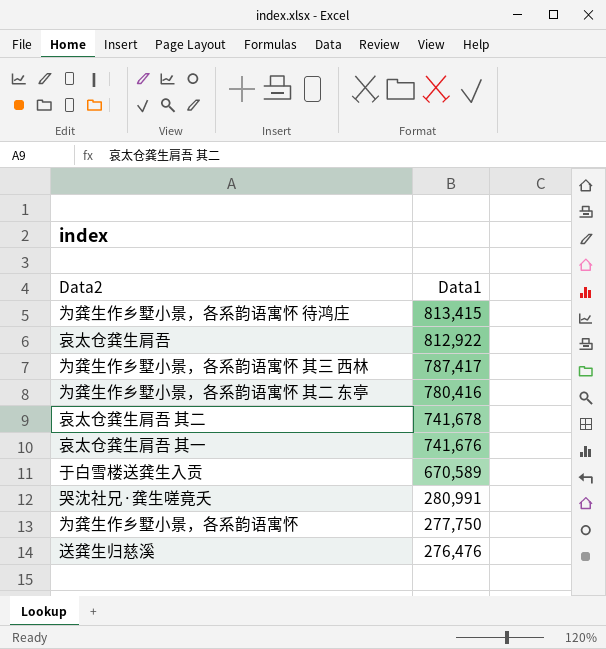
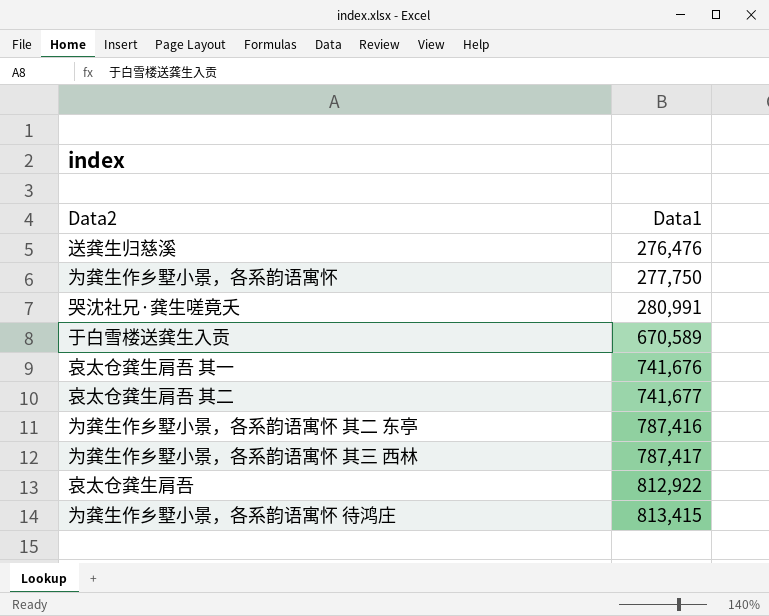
row order: Data1 descending -> Data1 ascending
哀太仓龚生肩吾 其二 | Data1: 741,678 -> 741,677
为龚生作乡墅小景，各系韵语寓怀 其二 东亭 | Data1: 780,416 -> 787,416

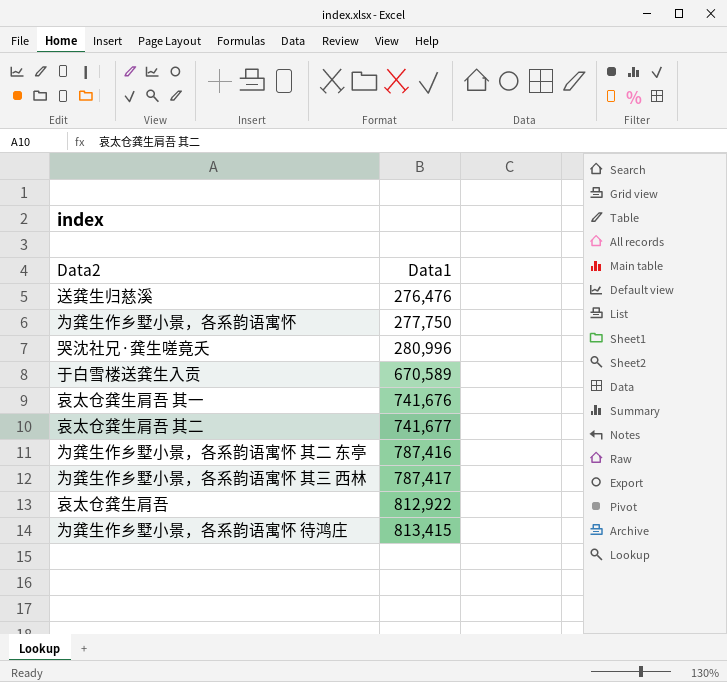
哭沈社兄·龚生嗟竟夭 | Data1: 280,991 -> 280,996

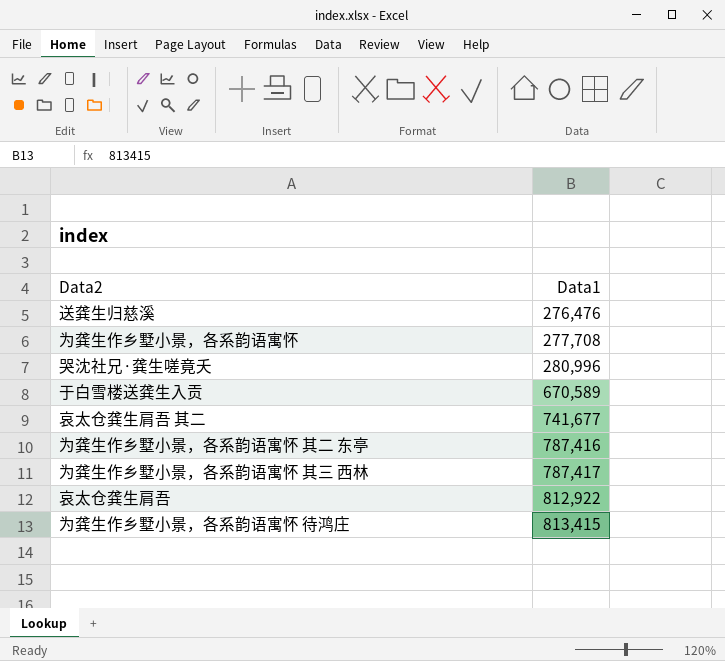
row 哀太仓龚生肩吾 其一: 741,676 -> none
为龚生作乡墅小景，各系韵语寓怀 | Data1: 277,750 -> 277,708

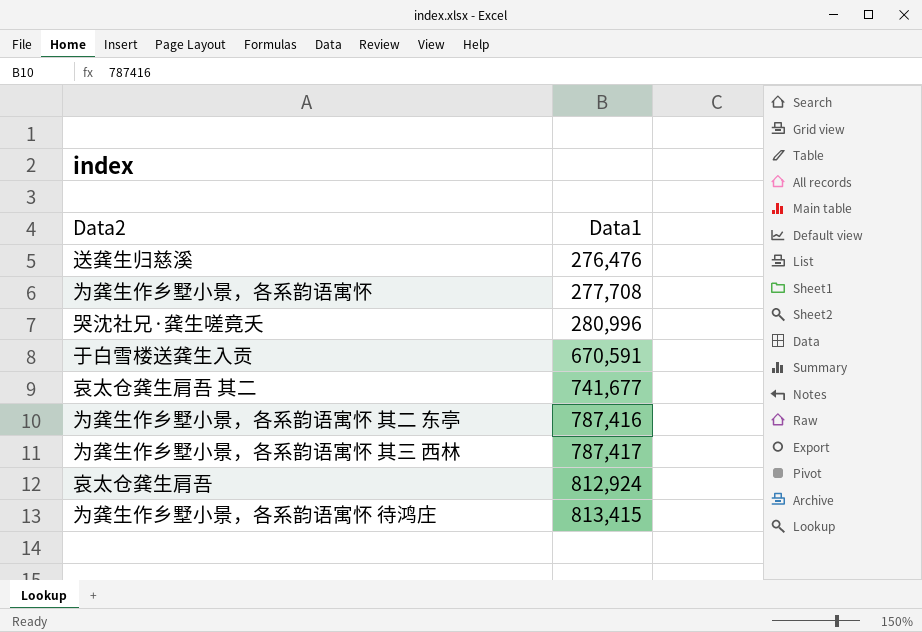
于白雪楼送龚生入贡 | Data1: 670,589 -> 670,591
哀太仓龚生肩吾 | Data1: 812,922 -> 812,924

